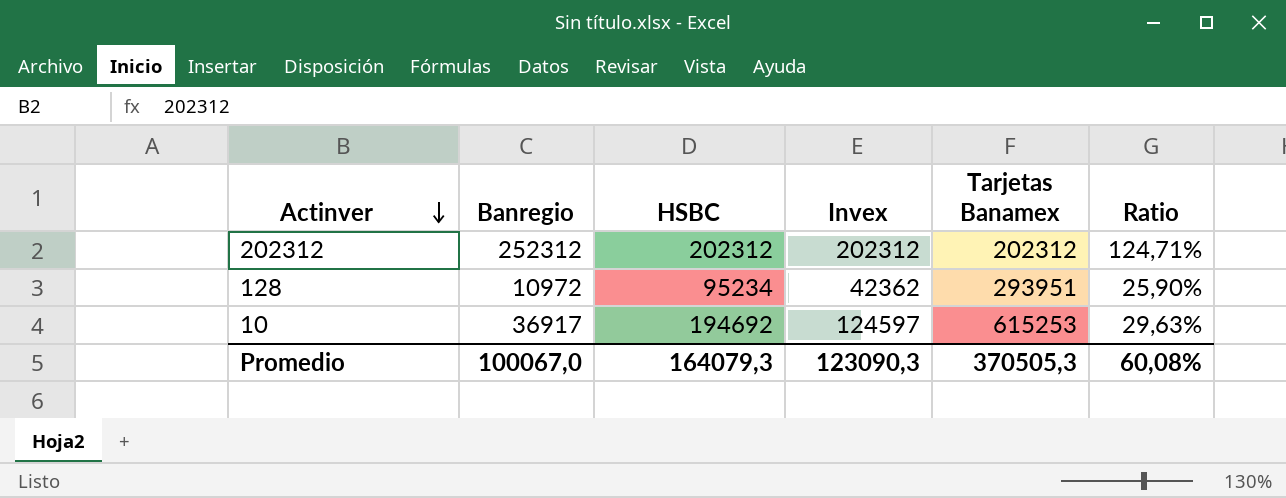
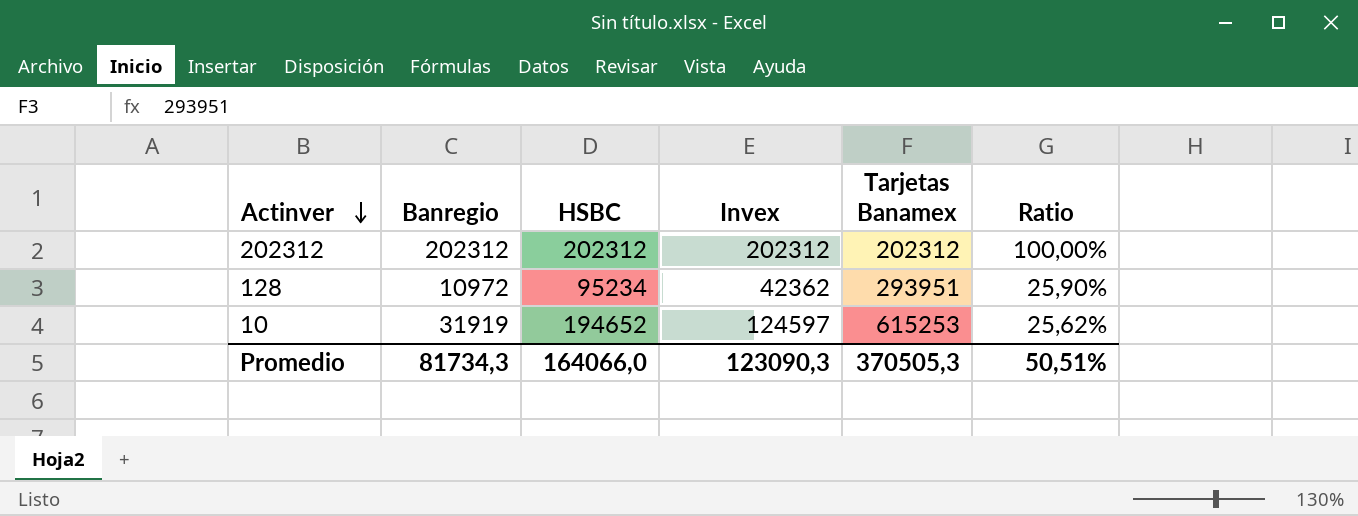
202312 | Banregio: 252312 -> 202312
202312 | Ratio: 124,71% -> 100,00%
10 | Banregio: 36917 -> 31919
10 | HSBC: 194692 -> 194652
10 | Ratio: 29,63% -> 25,62%
Promedio | Banregio: 100067,0 -> 81734,3
Promedio | HSBC: 164079,3 -> 164066,0
Promedio | Ratio: 60,08% -> 50,51%

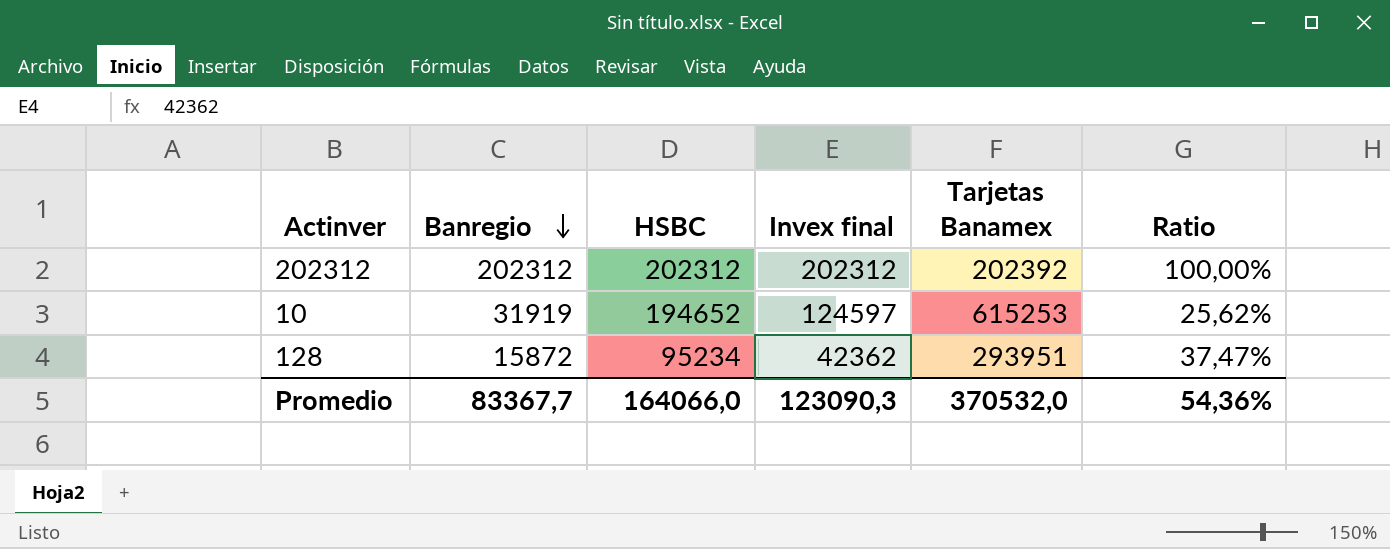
row order: Actinver descending -> Banregio descending
column name: Invex -> Invex final
202312 | Tarjetas Banamex: 202312 -> 202392
128 | Banregio: 10972 -> 15872
128 | Ratio: 25,90% -> 37,47%
Promedio | Banregio: 81734,3 -> 83367,7
Promedio | Tarjetas Banamex: 370505,3 -> 370532,0
Promedio | Ratio: 50,51% -> 54,36%

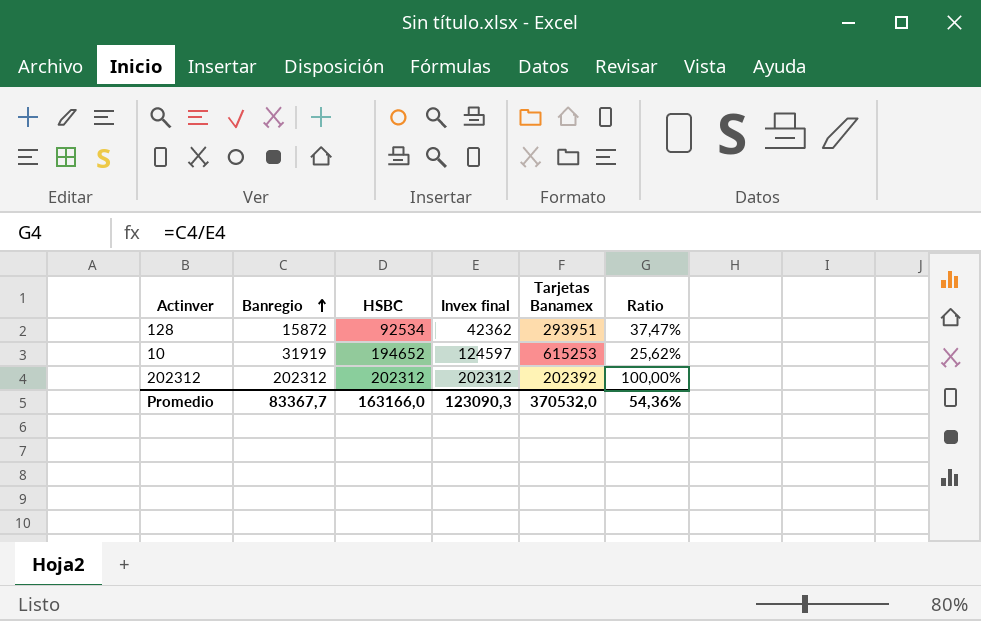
row order: Banregio descending -> Banregio ascending
128 | HSBC: 95234 -> 92534
Promedio | HSBC: 164066,0 -> 163166,0

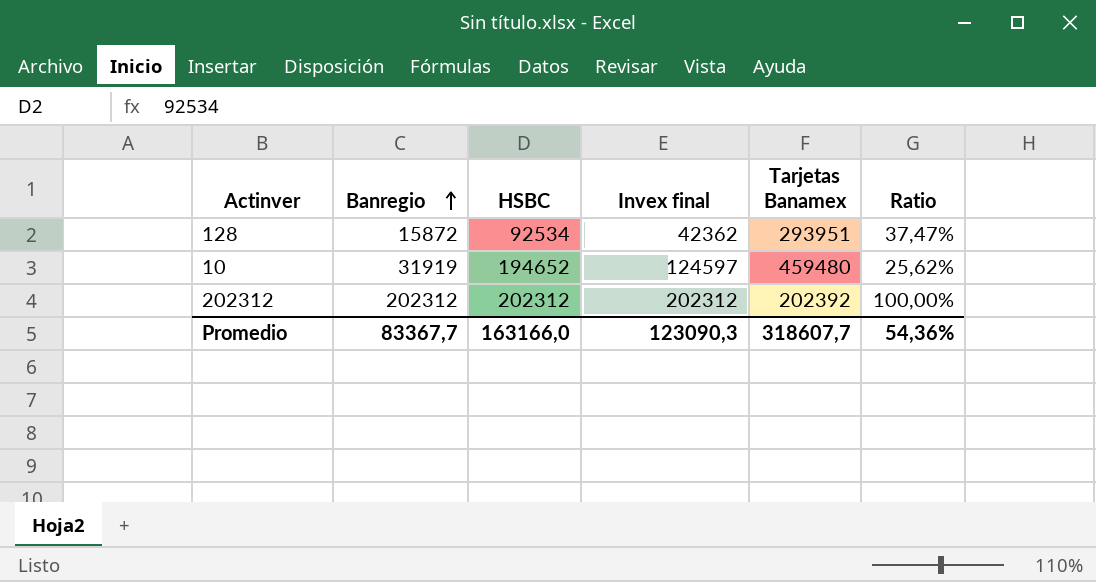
10 | Tarjetas Banamex: 615253 -> 459480
Promedio | Tarjetas Banamex: 370532,0 -> 318607,7

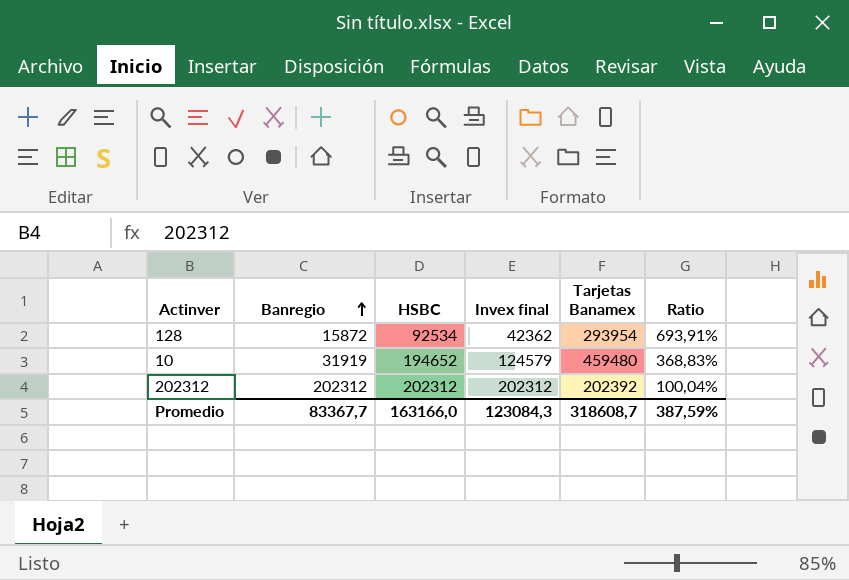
column Ratio | formula: [Banregio] / [Invex final] -> [Tarjetas Banamex] / [Invex final]
128 | Tarjetas Banamex: 293951 -> 293954
10 | Invex final: 124597 -> 124579
Promedio | Invex final: 123090,3 -> 123084,3
Promedio | Tarjetas Banamex: 318607,7 -> 318608,7
Promedio | Ratio: 54,36% -> 387,59%

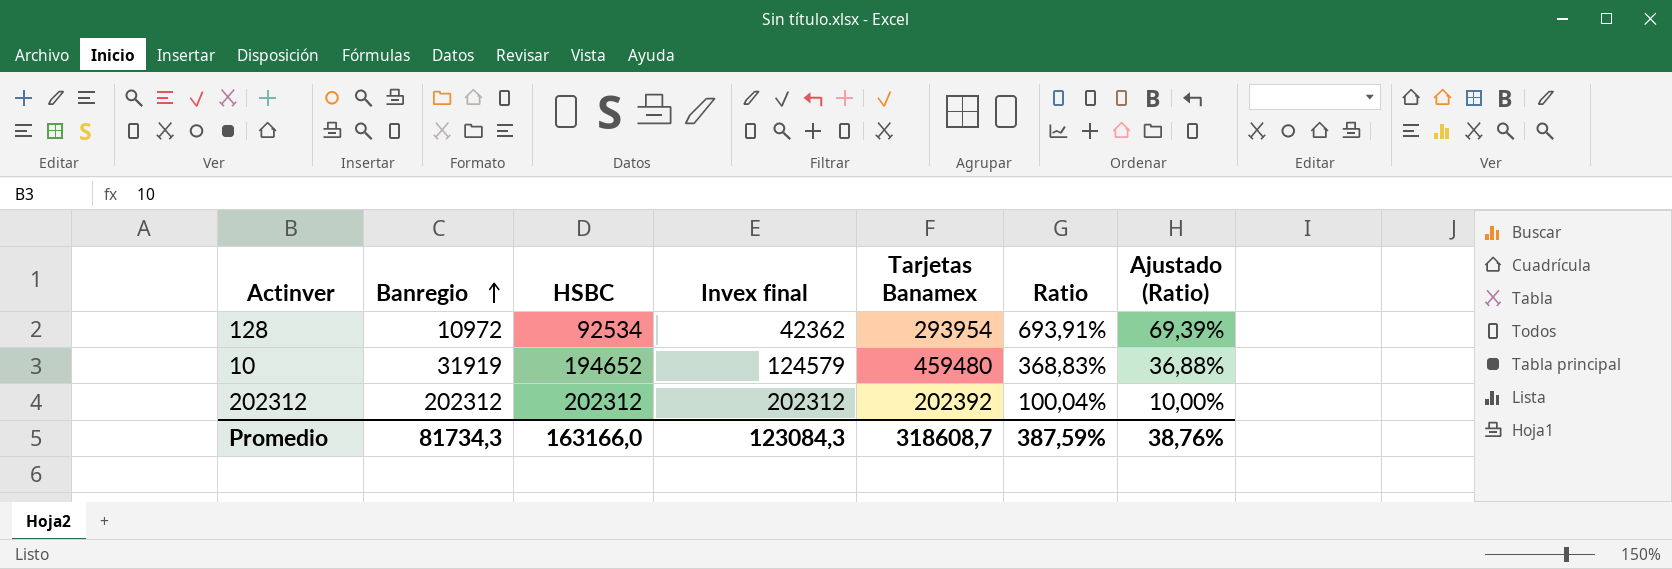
column Ajustado (Ratio) | formula: none -> [Ratio] * 0,1
128 | Banregio: 15872 -> 10972
Promedio | Banregio: 83367,7 -> 81734,3

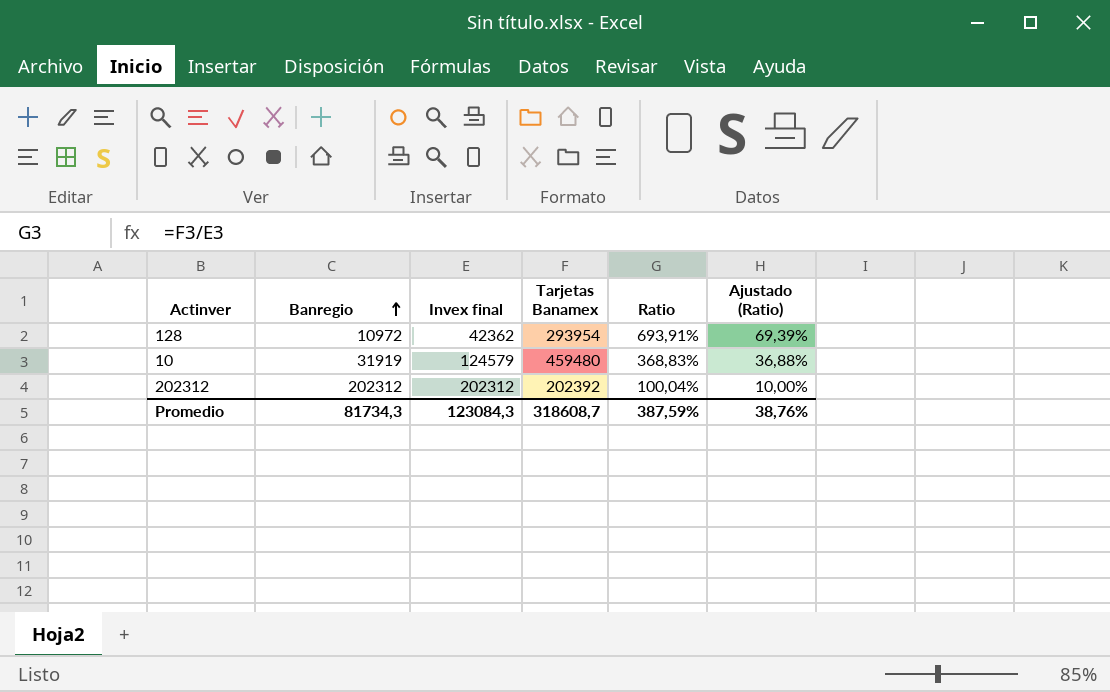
column HSBC | position: 3 -> none

